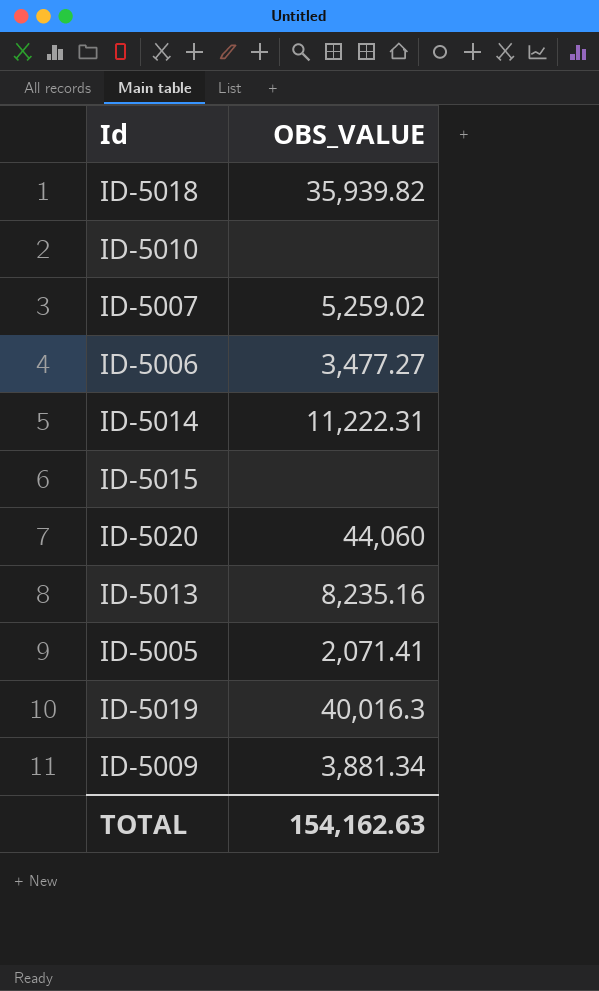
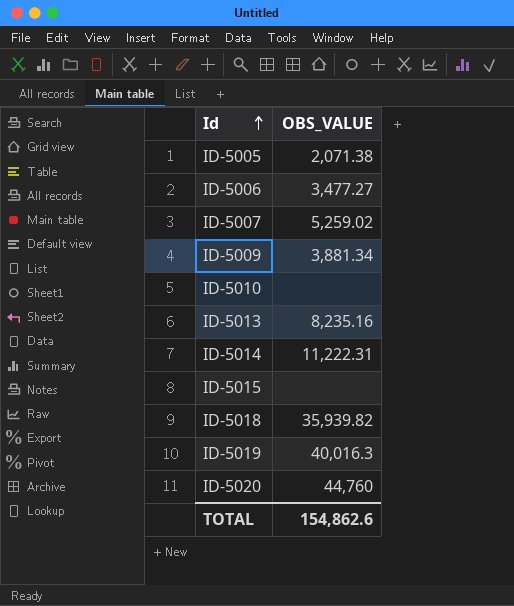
row order: none -> Id ascending
ID-5005 | OBS_VALUE: 2,071.41 -> 2,071.38
ID-5020 | OBS_VALUE: 44,060 -> 44,760
TOTAL | OBS_VALUE: 154,162.63 -> 154,862.6

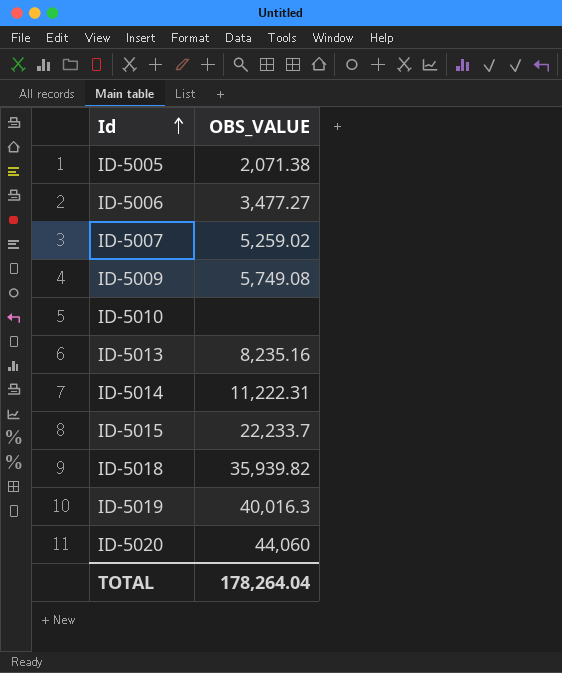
ID-5009 | OBS_VALUE: 3,881.34 -> 5,749.08
ID-5015 | OBS_VALUE: none -> 22,233.7
ID-5020 | OBS_VALUE: 44,760 -> 44,060
TOTAL | OBS_VALUE: 154,862.6 -> 178,264.04

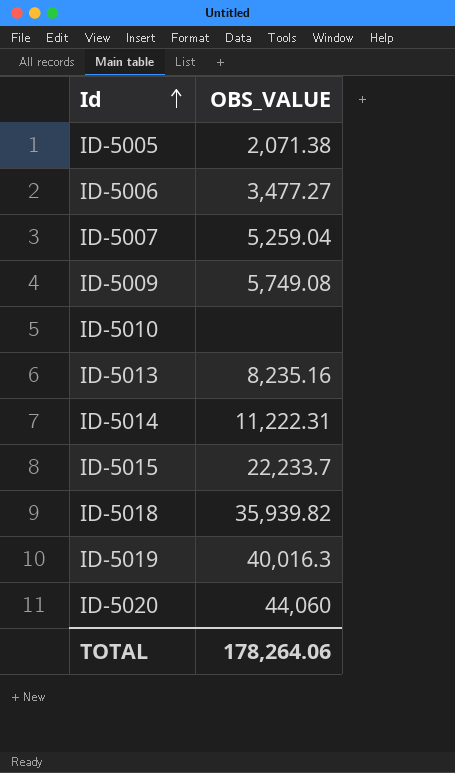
ID-5007 | OBS_VALUE: 5,259.02 -> 5,259.04
TOTAL | OBS_VALUE: 178,264.04 -> 178,264.06

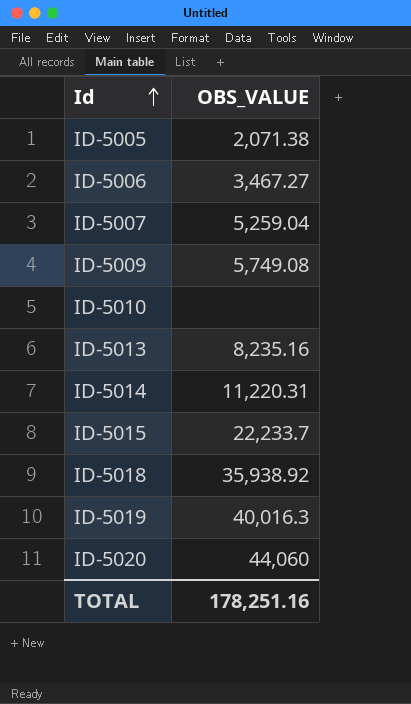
ID-5006 | OBS_VALUE: 3,477.27 -> 3,467.27
ID-5014 | OBS_VALUE: 11,222.31 -> 11,220.31
ID-5018 | OBS_VALUE: 35,939.82 -> 35,938.92
TOTAL | OBS_VALUE: 178,264.06 -> 178,251.16

